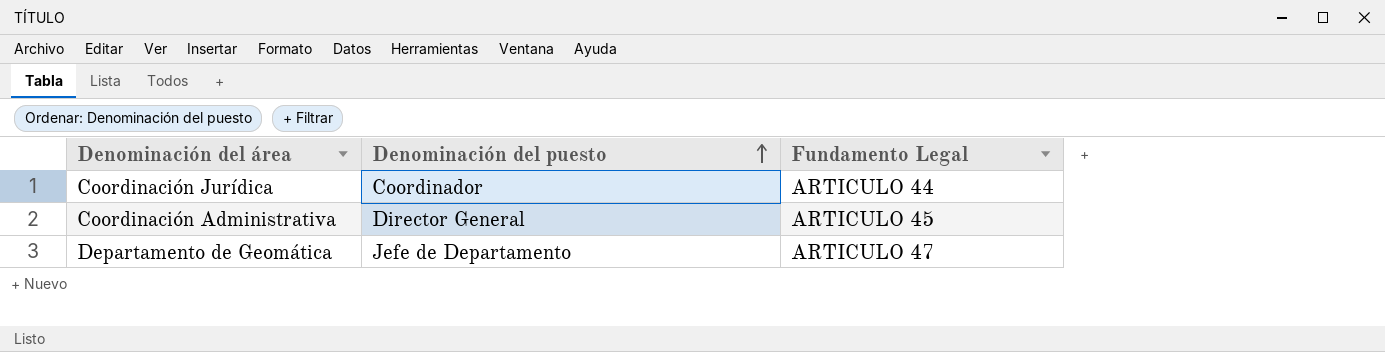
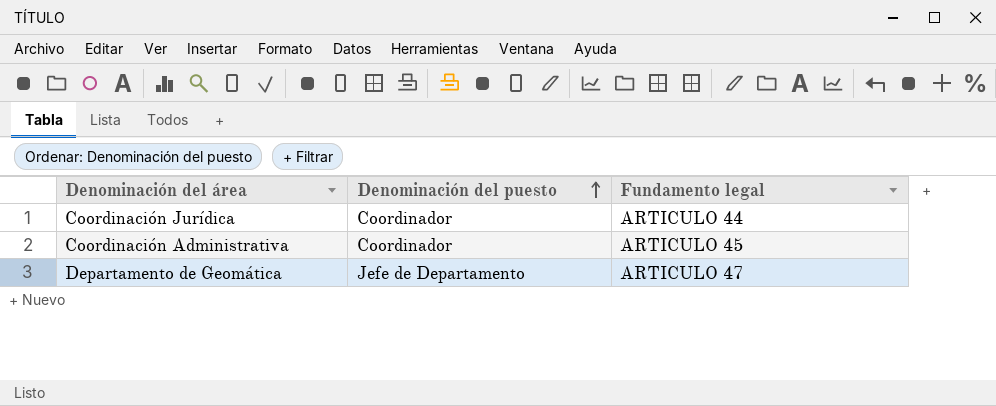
column name: Fundamento Legal -> Fundamento legal
Coordinación Administrativa | Denominación del puesto: Director General -> Coordinador

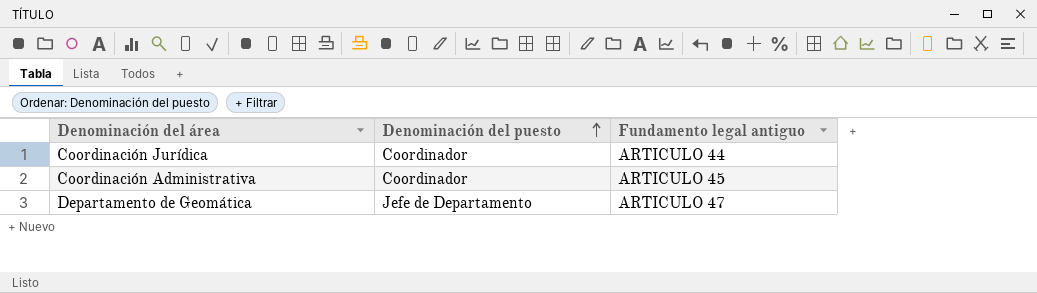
column name: Fundamento legal -> Fundamento legal antiguo

